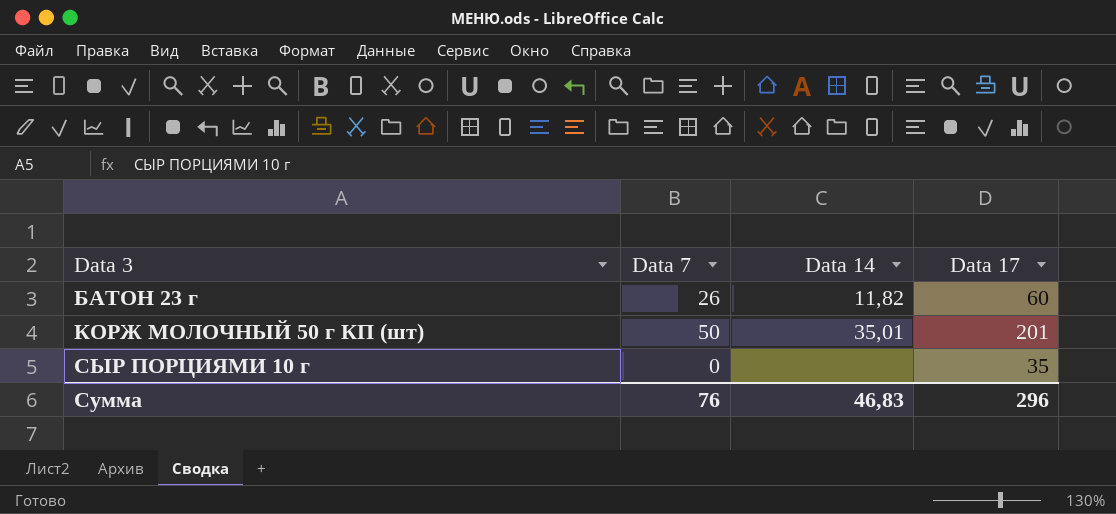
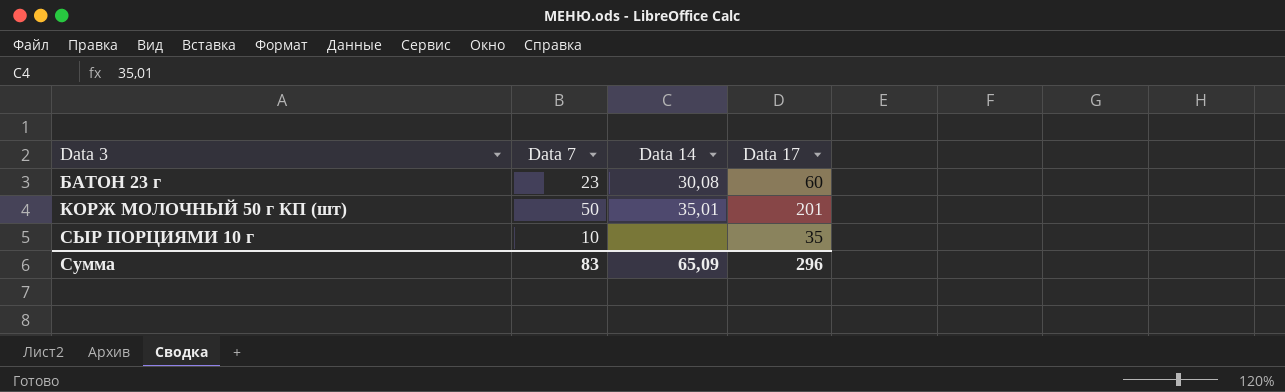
БАТОН 23 г | Data 7: 26 -> 23
БАТОН 23 г | Data 14: 11,82 -> 30,08
СЫР ПОРЦИЯМИ 10 г | Data 7: 0 -> 10
Сумма | Data 7: 76 -> 83
Сумма | Data 14: 46,83 -> 65,09

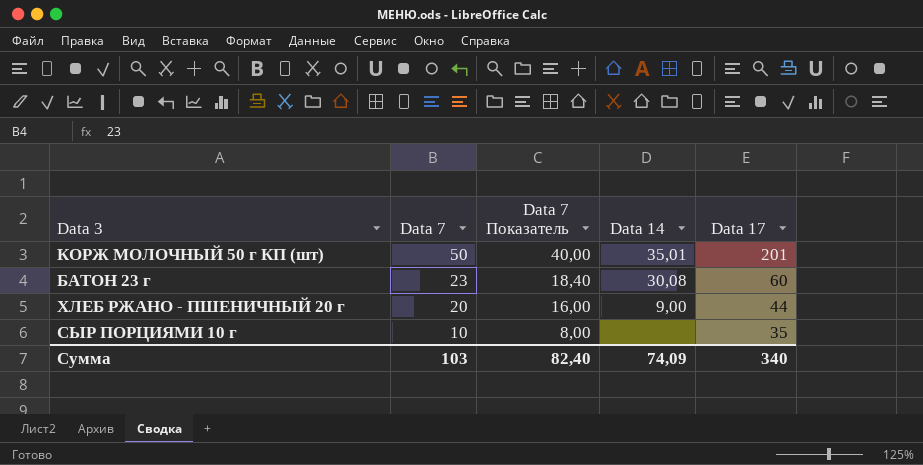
row order: Data 3 ascending -> Data 7 descending
column Data 7 Показатель | formula: none -> [Data 7] * 0,8
row ХЛЕБ РЖАНО - ПШЕНИЧНЫЙ 20 г: none -> 20 | 16,00 | 9,00 | 44
Сумма | Data 7: 83 -> 103
Сумма | Data 14: 65,09 -> 74,09
Сумма | Data 17: 296 -> 340

